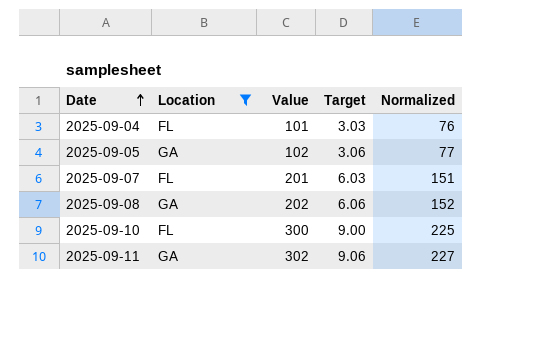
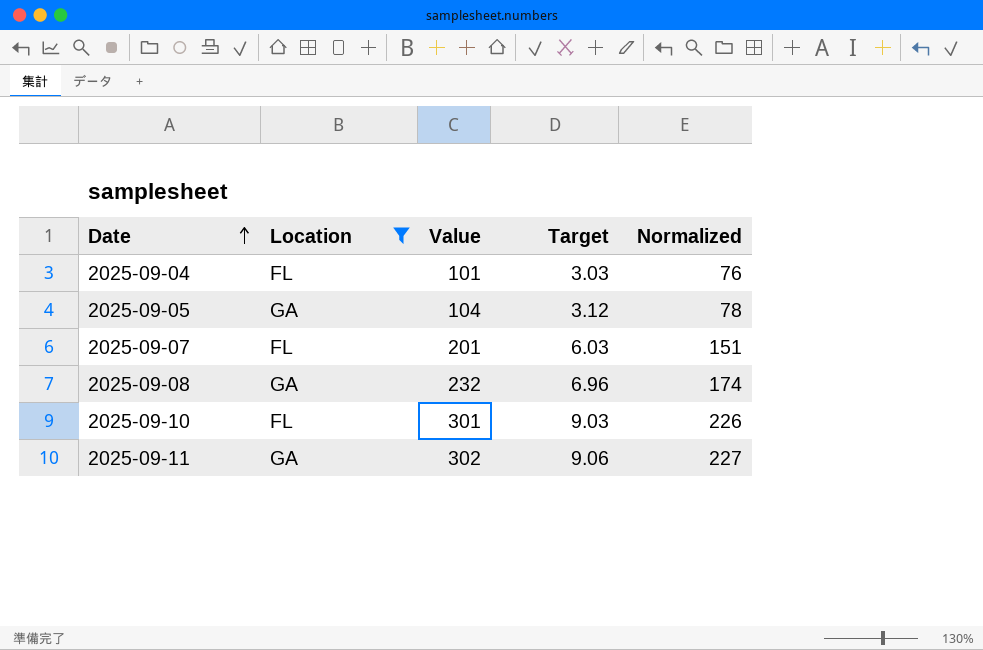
2025-09-05 | Value: 102 -> 104
2025-09-05 | Target: 3.06 -> 3.12
2025-09-05 | Normalized: 77 -> 78
2025-09-08 | Value: 202 -> 232
2025-09-08 | Target: 6.06 -> 6.96
2025-09-08 | Normalized: 152 -> 174
2025-09-10 | Value: 300 -> 301
2025-09-10 | Target: 9.00 -> 9.03
2025-09-10 | Normalized: 225 -> 226

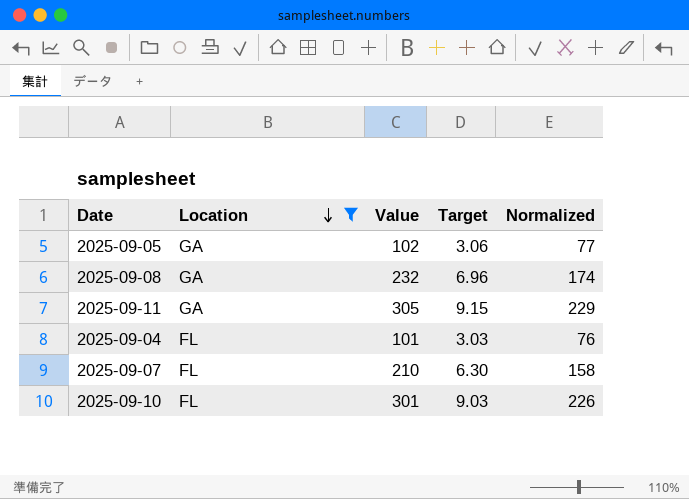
row order: Date ascending -> Location descending
2025-09-05 | Value: 104 -> 102
2025-09-05 | Target: 3.12 -> 3.06
2025-09-05 | Normalized: 78 -> 77
2025-09-11 | Value: 302 -> 305
2025-09-11 | Target: 9.06 -> 9.15
2025-09-11 | Normalized: 227 -> 229
2025-09-07 | Value: 201 -> 210
2025-09-07 | Target: 6.03 -> 6.30
2025-09-07 | Normalized: 151 -> 158

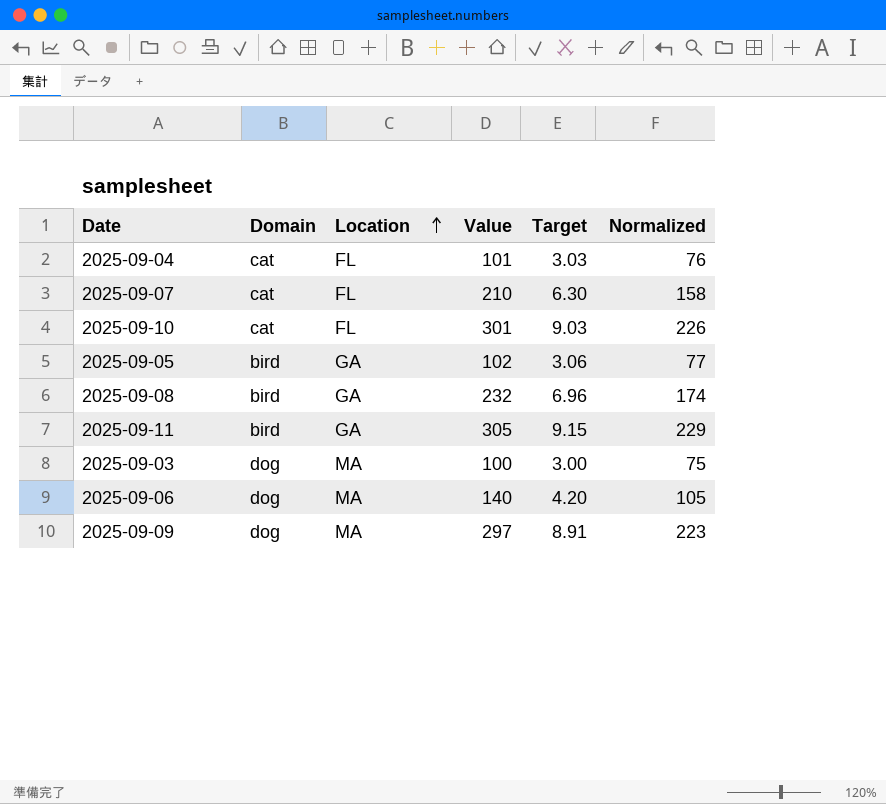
filter: Location != MA -> none
row order: Location descending -> Location ascending
column Domain | position: none -> 2

